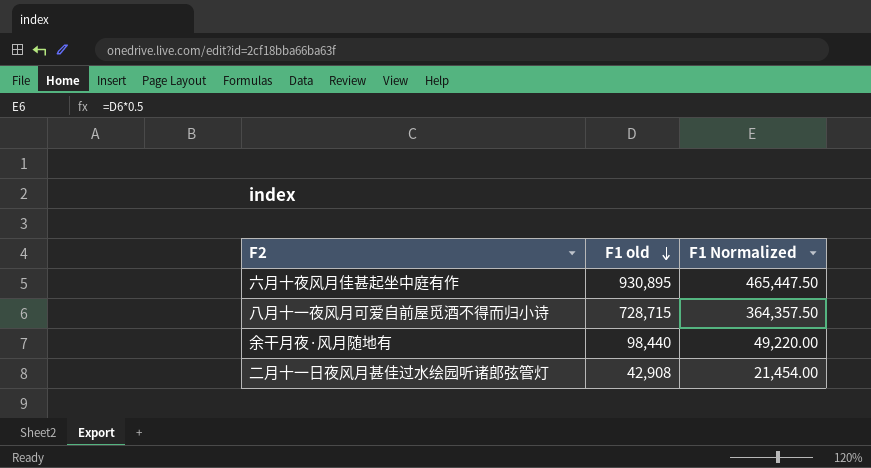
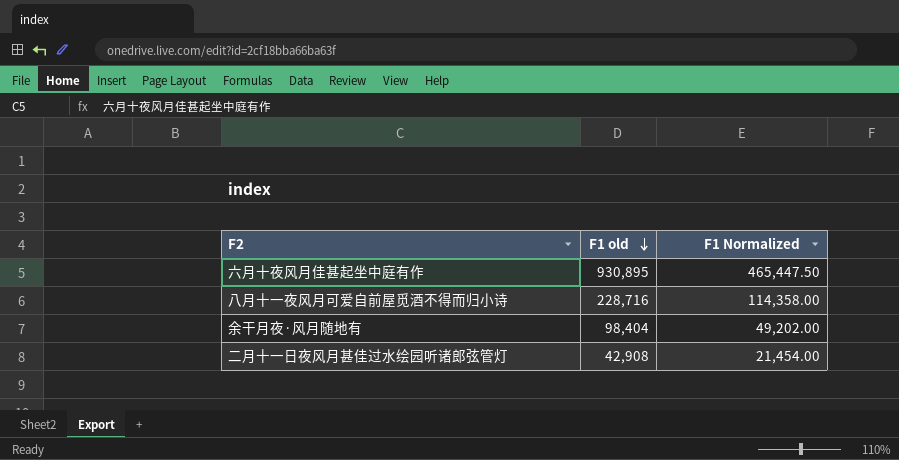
八月十一夜风月可爱自前屋觅酒不得而归小诗 | F1 old: 728,715 -> 228,716
八月十一夜风月可爱自前屋觅酒不得而归小诗 | F1 Normalized: 364,357.50 -> 114,358.00
余干月夜·风月随地有 | F1 old: 98,440 -> 98,404
余干月夜·风月随地有 | F1 Normalized: 49,220.00 -> 49,202.00

